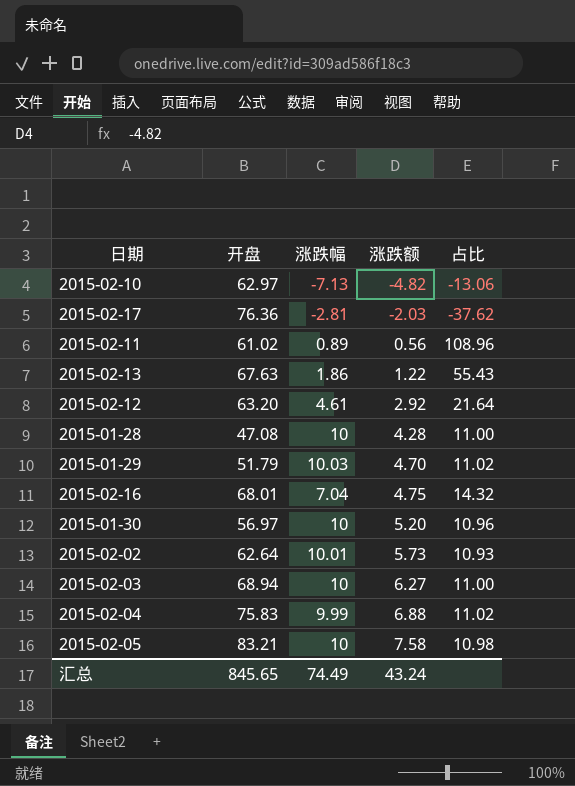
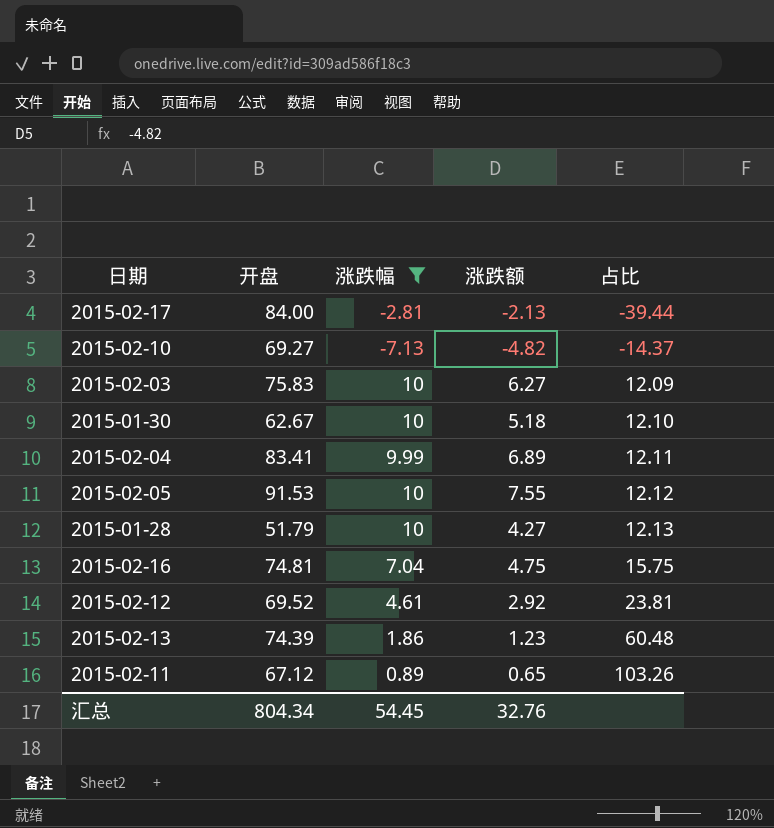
filter: none -> 涨跌幅 <= 10
row order: 涨跌额 ascending -> 占比 ascending
2015-02-17 | 开盘: 76.36 -> 84.00
2015-02-17 | 涨跌额: -2.03 -> -2.13
2015-02-17 | 占比: -37.62 -> -39.44
2015-02-10 | 开盘: 62.97 -> 69.27
2015-02-10 | 占比: -13.06 -> -14.37
2015-02-03 | 开盘: 68.94 -> 75.83
2015-02-03 | 占比: 11.00 -> 12.09
2015-01-30 | 开盘: 56.97 -> 62.67
2015-01-30 | 涨跌额: 5.20 -> 5.18
2015-01-30 | 占比: 10.96 -> 12.10
2015-02-04 | 开盘: 75.83 -> 83.41
2015-02-04 | 涨跌额: 6.88 -> 6.89
2015-02-04 | 占比: 11.02 -> 12.11
2015-02-05 | 开盘: 83.21 -> 91.53
2015-02-05 | 涨跌额: 7.58 -> 7.55
2015-02-05 | 占比: 10.98 -> 12.12
2015-01-28 | 开盘: 47.08 -> 51.79
2015-01-28 | 涨跌额: 4.28 -> 4.27
2015-01-28 | 占比: 11.00 -> 12.13
2015-02-16 | 开盘: 68.01 -> 74.81
2015-02-16 | 占比: 14.32 -> 15.75
2015-02-12 | 开盘: 63.20 -> 69.52
2015-02-12 | 占比: 21.64 -> 23.81
2015-02-13 | 开盘: 67.63 -> 74.39
2015-02-13 | 涨跌额: 1.22 -> 1.23
2015-02-13 | 占比: 55.43 -> 60.48
2015-02-11 | 开盘: 61.02 -> 67.12
2015-02-11 | 涨跌额: 0.56 -> 0.65
2015-02-11 | 占比: 108.96 -> 103.26
汇总 | 开盘: 845.65 -> 804.34
汇总 | 涨跌幅: 74.49 -> 54.45
汇总 | 涨跌额: 43.24 -> 32.76

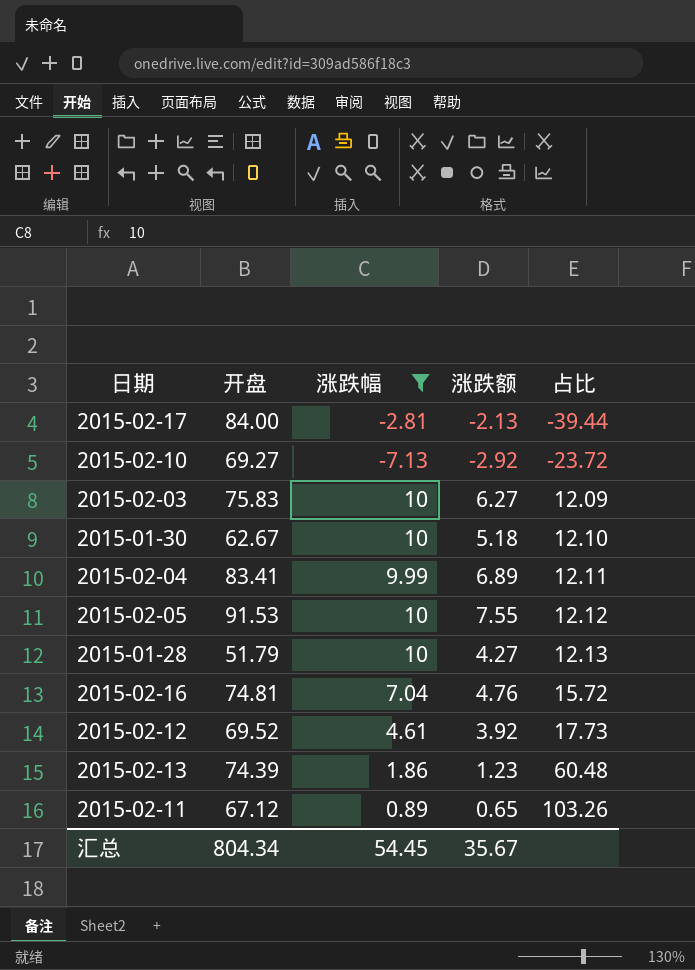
2015-02-10 | 涨跌额: -4.82 -> -2.92
2015-02-10 | 占比: -14.37 -> -23.72
2015-02-16 | 涨跌额: 4.75 -> 4.76
2015-02-16 | 占比: 15.75 -> 15.72
2015-02-12 | 涨跌额: 2.92 -> 3.92
2015-02-12 | 占比: 23.81 -> 17.73
汇总 | 涨跌额: 32.76 -> 35.67

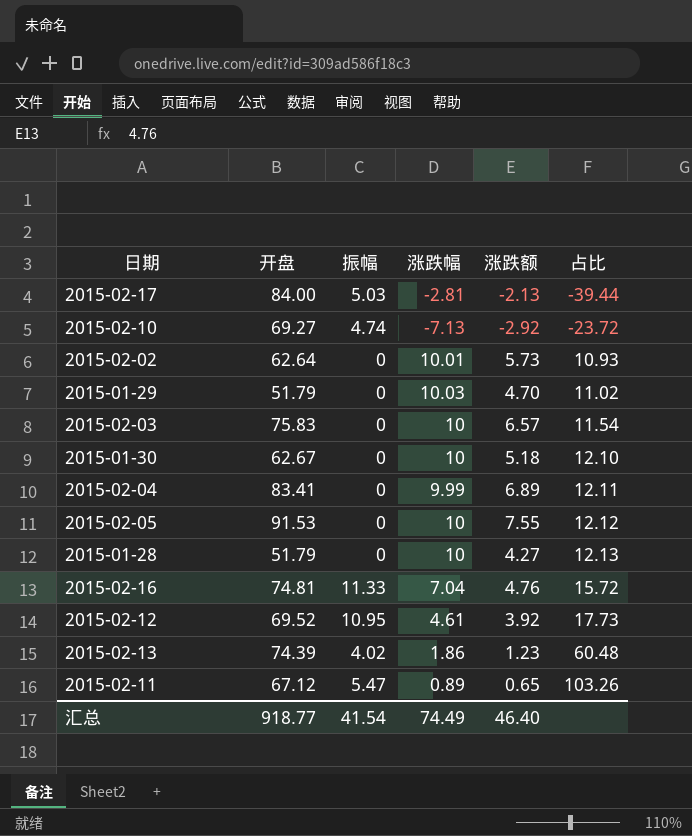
filter: 涨跌幅 <= 10 -> none
column 振幅 | position: none -> 3
2015-02-03 | 涨跌额: 6.27 -> 6.57
2015-02-03 | 占比: 12.09 -> 11.54
汇总 | 开盘: 804.34 -> 918.77
汇总 | 涨跌幅: 54.45 -> 74.49
汇总 | 涨跌额: 35.67 -> 46.40

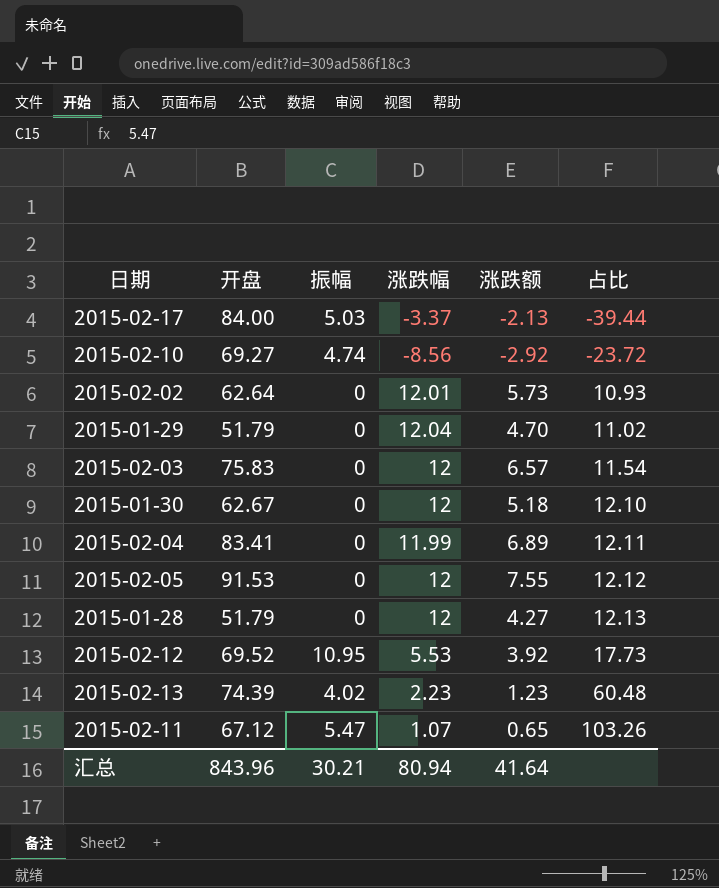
row 2015-02-16: 74.81 | 11.33 | 7.04 | 4.76 | 15.72 -> none
2015-02-17 | 涨跌幅: -2.81 -> -3.37
2015-02-10 | 涨跌幅: -7.13 -> -8.56
2015-02-02 | 涨跌幅: 10.01 -> 12.01
2015-01-29 | 涨跌幅: 10.03 -> 12.04
2015-02-03 | 涨跌幅: 10 -> 12
2015-01-30 | 涨跌幅: 10 -> 12
2015-02-04 | 涨跌幅: 9.99 -> 11.99
2015-02-05 | 涨跌幅: 10 -> 12
2015-01-28 | 涨跌幅: 10 -> 12
2015-02-12 | 涨跌幅: 4.61 -> 5.53
2015-02-13 | 涨跌幅: 1.86 -> 2.23
2015-02-11 | 涨跌幅: 0.89 -> 1.07
汇总 | 开盘: 918.77 -> 843.96
汇总 | 振幅: 41.54 -> 30.21
汇总 | 涨跌幅: 74.49 -> 80.94
汇总 | 涨跌额: 46.40 -> 41.64

